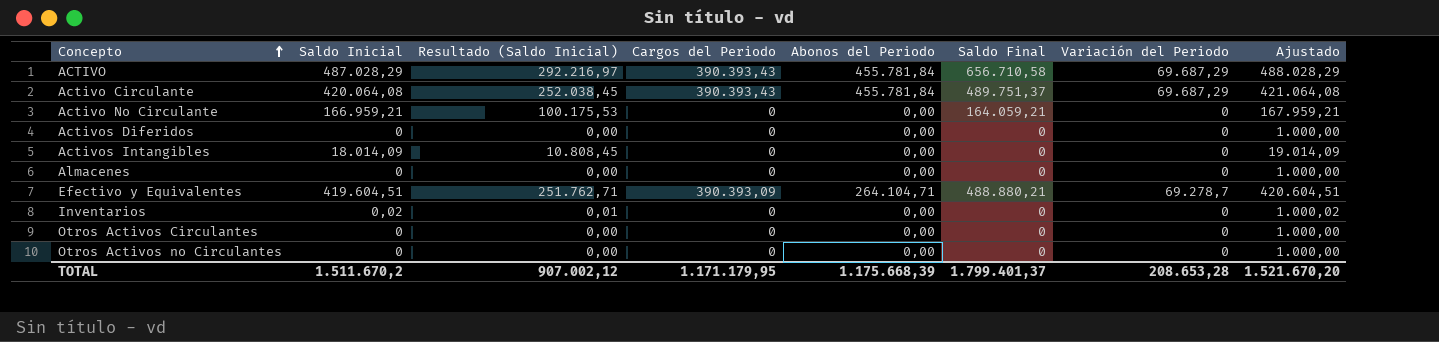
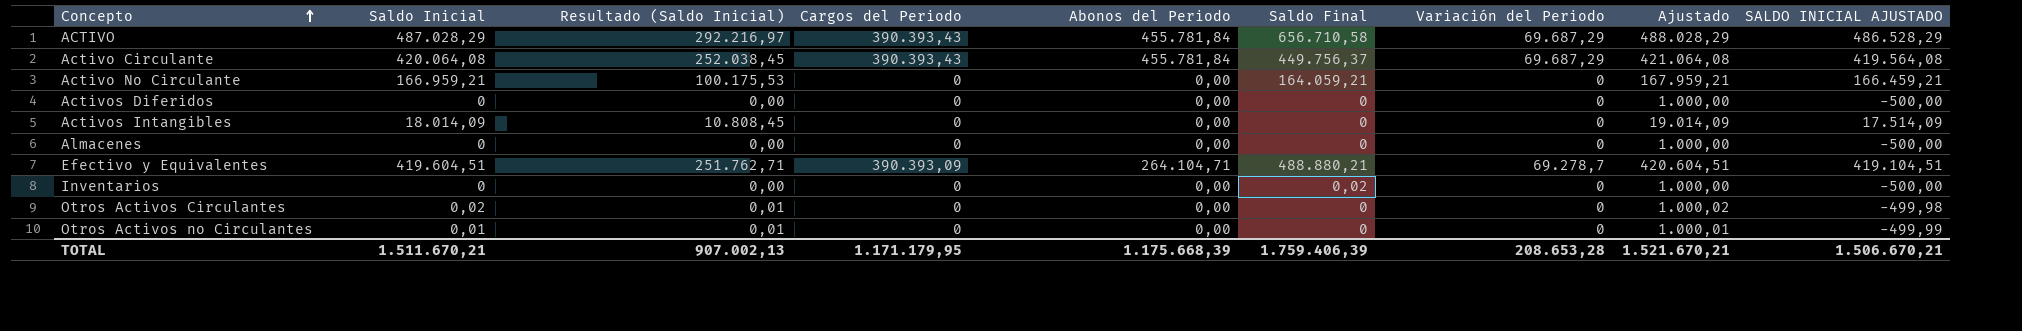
column SALDO INICIAL AJUSTADO | formula: none -> [Saldo Inicial] - 500
Activo Circulante | Saldo Final: 489.751,37 -> 449.756,37
Inventarios | Saldo Inicial: 0,02 -> 0
Inventarios | Resultado (Saldo Inicial): 0,01 -> 0,00
Inventarios | Saldo Final: 0 -> 0,02
Inventarios | Ajustado: 1.000,02 -> 1.000,00
Otros Activos Circulantes | Saldo Inicial: 0 -> 0,02
Otros Activos Circulantes | Resultado (Saldo Inicial): 0,00 -> 0,01
Otros Activos Circulantes | Ajustado: 1.000,00 -> 1.000,02
Otros Activos no Circulantes | Saldo Inicial: 0 -> 0,01
Otros Activos no Circulantes | Resultado (Saldo Inicial): 0,00 -> 0,01
Otros Activos no Circulantes | Ajustado: 1.000,00 -> 1.000,01
TOTAL | Saldo Inicial: 1.511.670,2 -> 1.511.670,21
TOTAL | Resultado (Saldo Inicial): 907.002,12 -> 907.002,13
TOTAL | Saldo Final: 1.799.401,37 -> 1.759.406,39
TOTAL | Ajustado: 1.521.670,20 -> 1.521.670,21

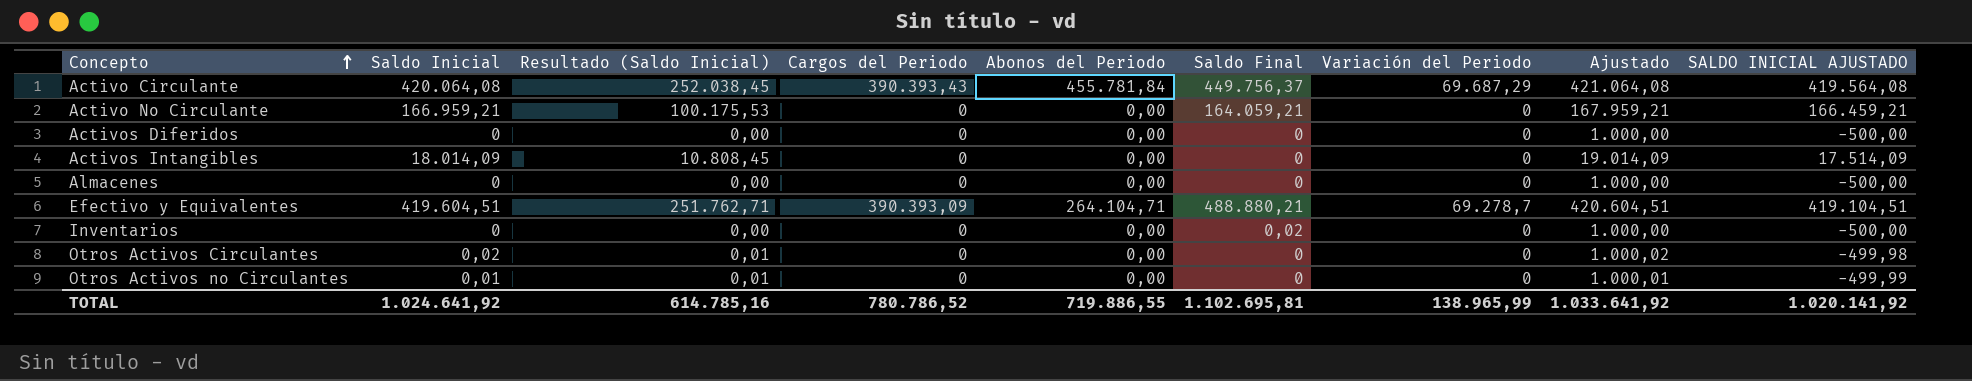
row ACTIVO: 487.028,29 | 292.216,97 | 390.393,43 | 455.781,84 | 656.710,58 | 69.687,29 | 488.028,29 | 486.528,29 -> none
TOTAL | Saldo Inicial: 1.511.670,21 -> 1.024.641,92
TOTAL | Resultado (Saldo Inicial): 907.002,13 -> 614.785,16
TOTAL | Cargos del Periodo: 1.171.179,95 -> 780.786,52
TOTAL | Abonos del Periodo: 1.175.668,39 -> 719.886,55
TOTAL | Saldo Final: 1.759.406,39 -> 1.102.695,81
TOTAL | Variación del Periodo: 208.653,28 -> 138.965,99
TOTAL | Ajustado: 1.521.670,21 -> 1.033.641,92
TOTAL | SALDO INICIAL AJUSTADO: 1.506.670,21 -> 1.020.141,92

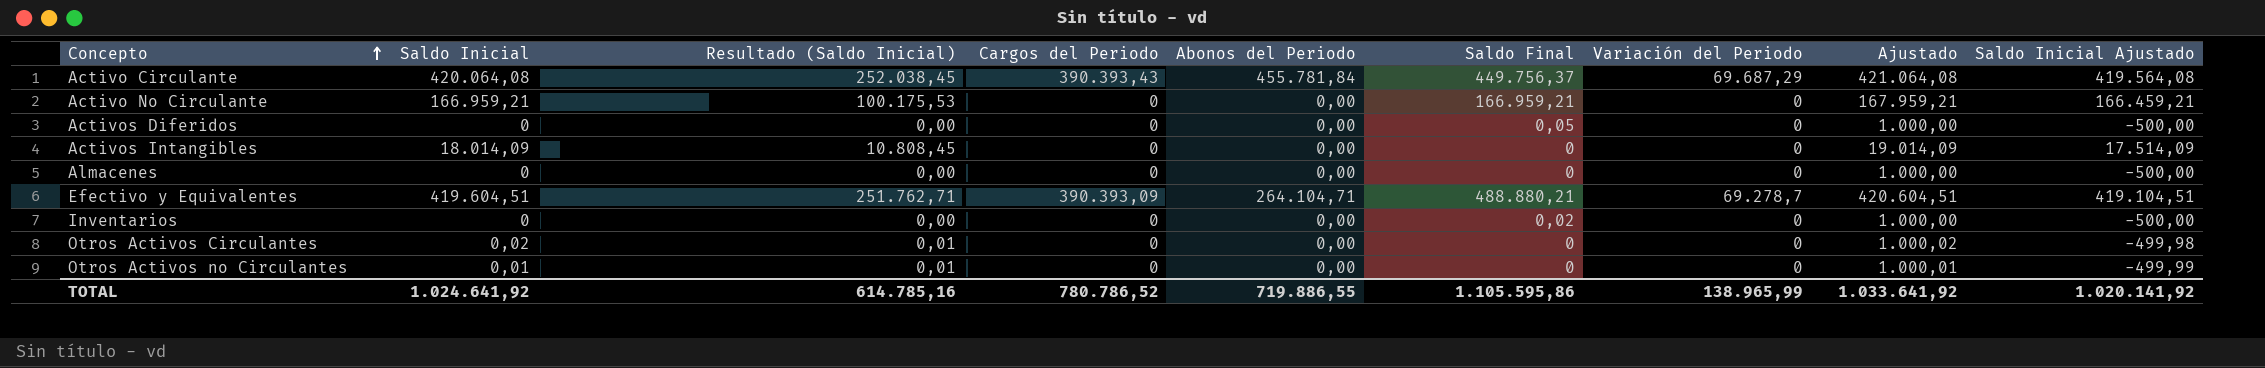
column name: SALDO INICIAL AJUSTADO -> Saldo Inicial Ajustado
Activo No Circulante | Saldo Final: 164.059,21 -> 166.959,21
Activos Diferidos | Saldo Final: 0 -> 0,05
TOTAL | Saldo Final: 1.102.695,81 -> 1.105.595,86

